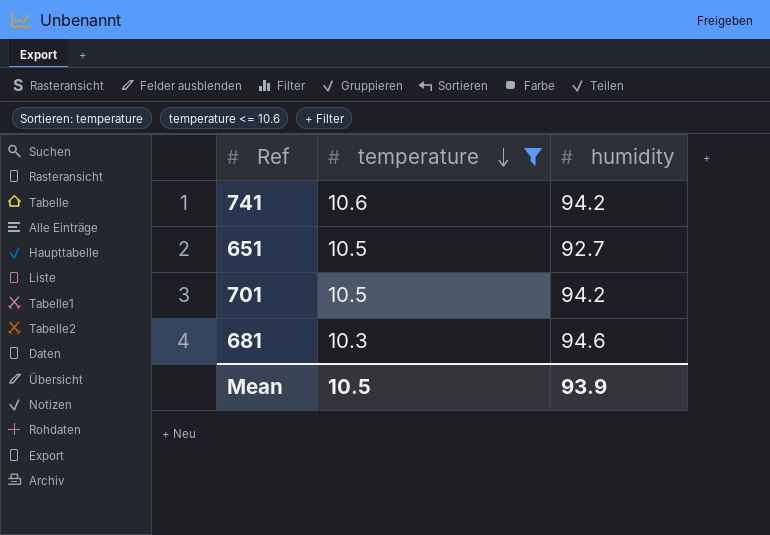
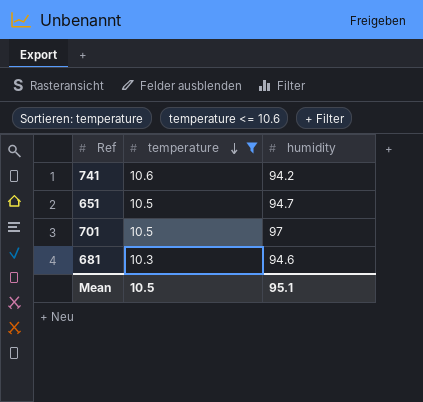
651 | humidity: 92.7 -> 94.7
701 | humidity: 94.2 -> 97
Mean | humidity: 93.9 -> 95.1

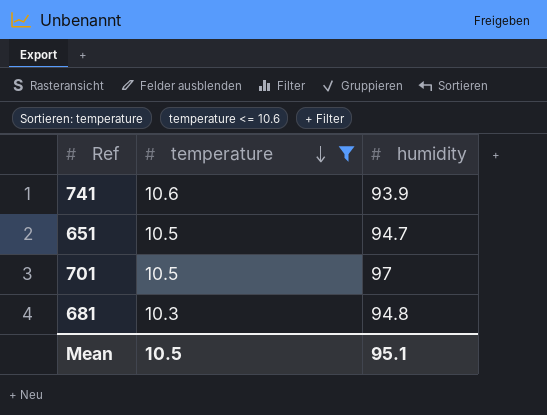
741 | humidity: 94.2 -> 93.9
681 | humidity: 94.6 -> 94.8

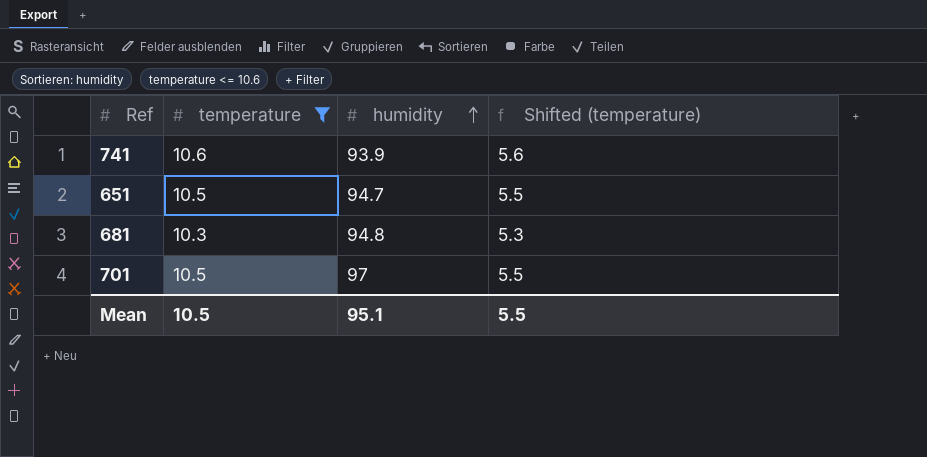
row order: temperature descending -> humidity ascending
column Shifted (temperature) | formula: none -> [temperature] - 5

